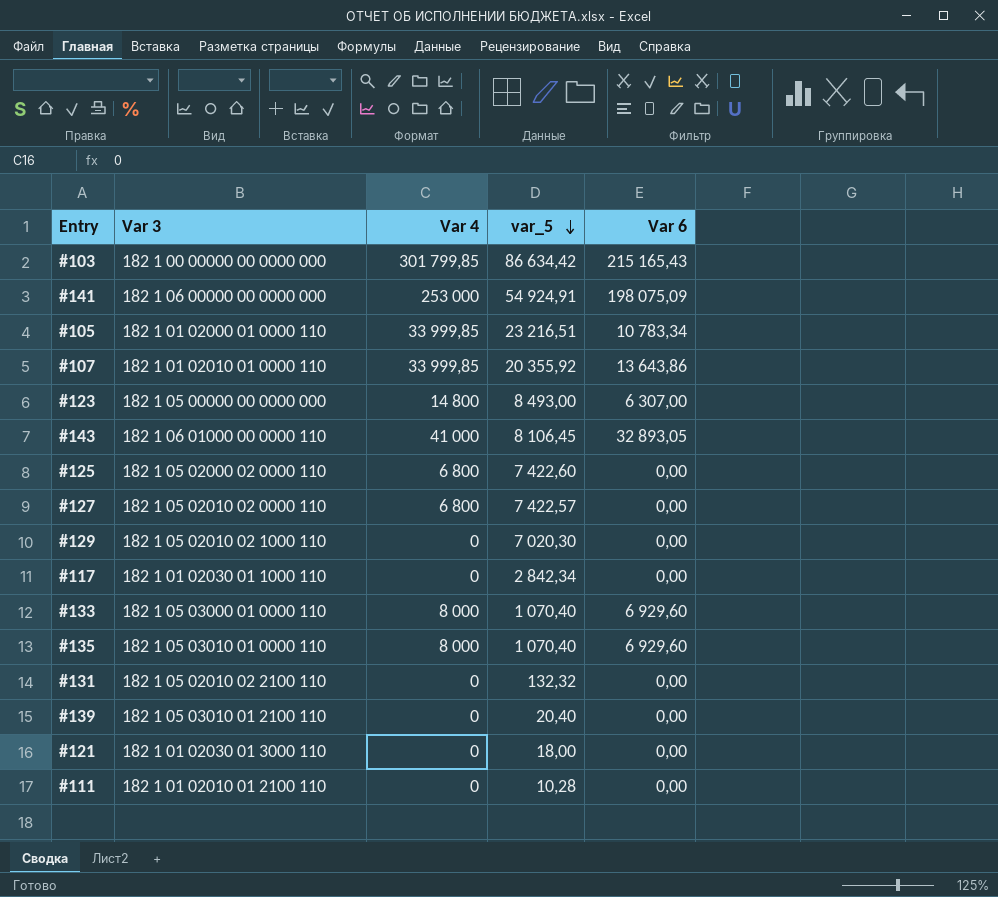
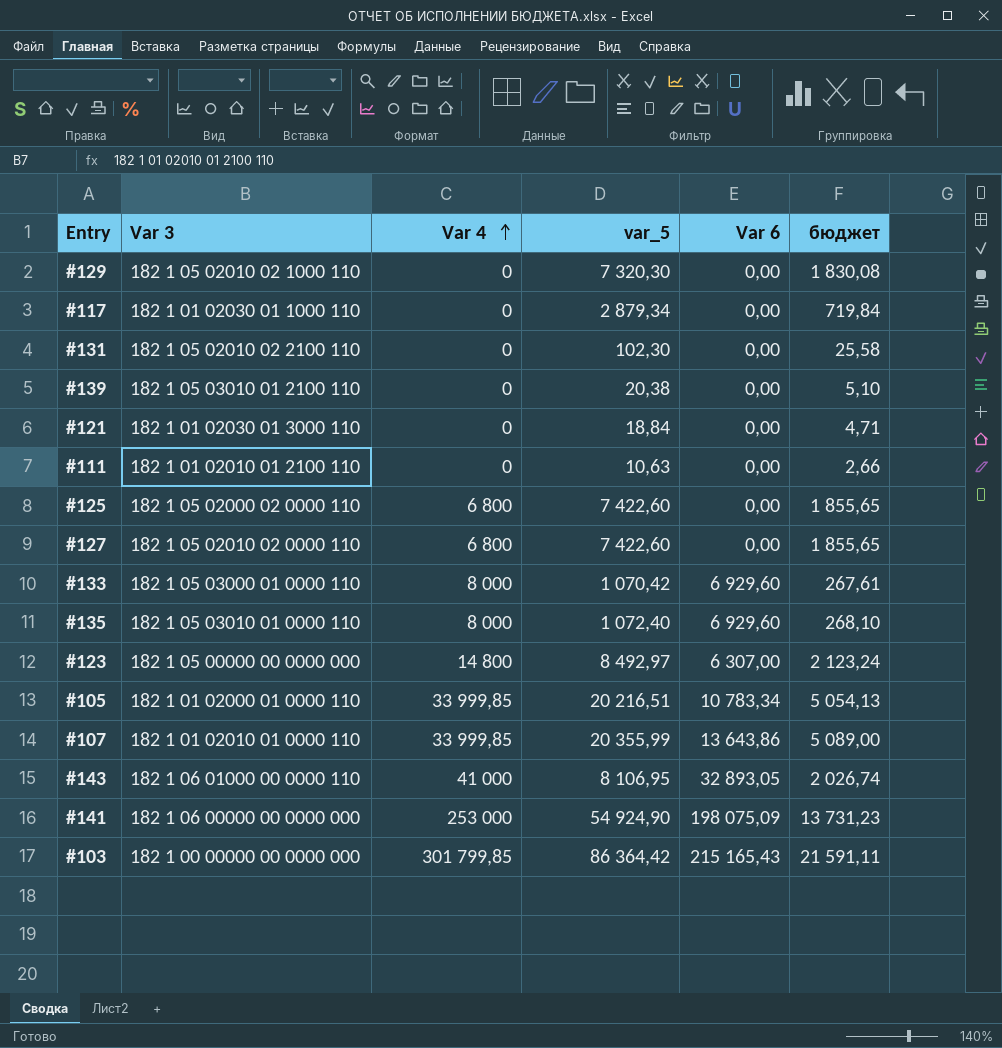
row order: var_5 descending -> Var 4 ascending
column бюджет | formula: none -> [var_5] * 0,25
#129 | var_5: 7 020,30 -> 7 320,30
#117 | var_5: 2 842,34 -> 2 879,34
#131 | var_5: 132,32 -> 102,30
#139 | var_5: 20,40 -> 20,38
#121 | var_5: 18,00 -> 18,84
#111 | var_5: 10,28 -> 10,63
#127 | var_5: 7 422,57 -> 7 422,60
#133 | var_5: 1 070,40 -> 1 070,42
#135 | var_5: 1 070,40 -> 1 072,40
#123 | var_5: 8 493,00 -> 8 492,97
#105 | var_5: 23 216,51 -> 20 216,51
#107 | var_5: 20 355,92 -> 20 355,99
#143 | var_5: 8 106,45 -> 8 106,95
#141 | var_5: 54 924,91 -> 54 924,90
#103 | var_5: 86 634,42 -> 86 364,42

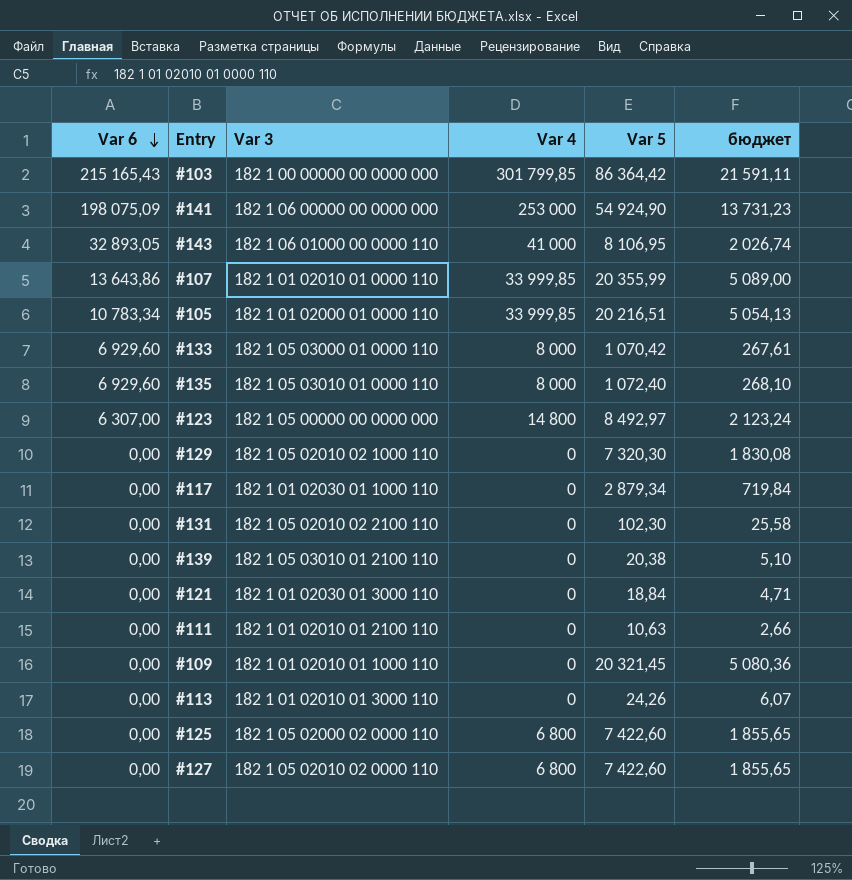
row order: Var 4 ascending -> Var 6 descending
column Var 6 | position: 5 -> 1
column name: var_5 -> Var 5
row #109: none -> 0,00 | 182 1 01 02010 01 1000 110 | 0 | 20 321,45 | 5 080,36
row #113: none -> 0,00 | 182 1 01 02010 01 3000 110 | 0 | 24,26 | 6,07

